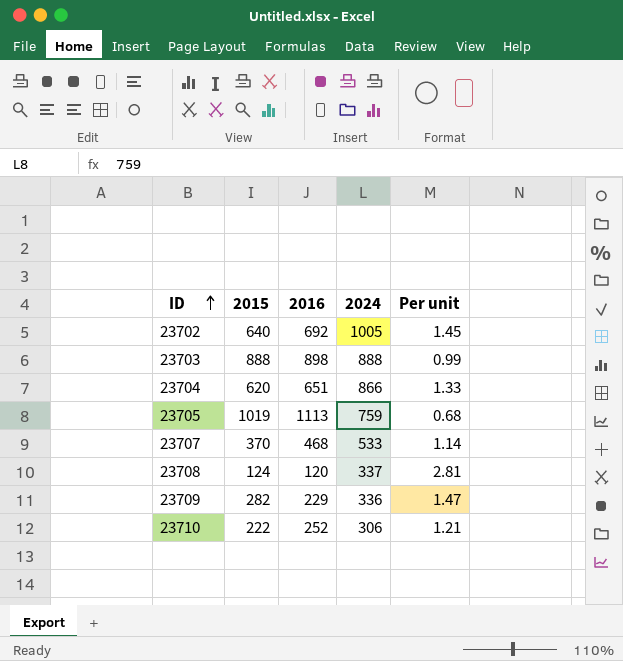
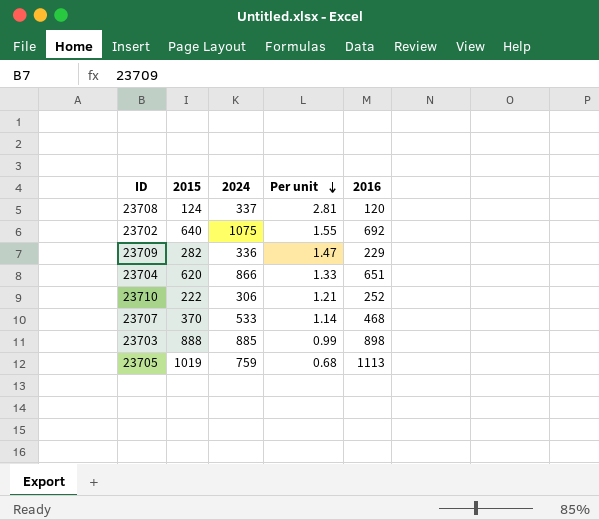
row order: ID ascending -> Per unit descending
column 2016 | position: 3 -> 5
23702 | 2024: 1005 -> 1075
23702 | Per unit: 1.45 -> 1.55
23703 | 2024: 888 -> 885

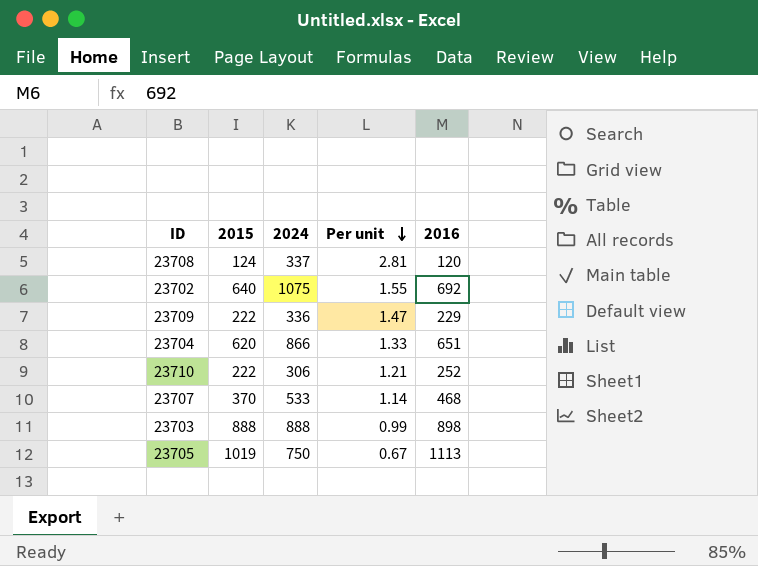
23709 | 2015: 282 -> 222
23703 | 2024: 885 -> 888
23705 | 2024: 759 -> 750
23705 | Per unit: 0.68 -> 0.67

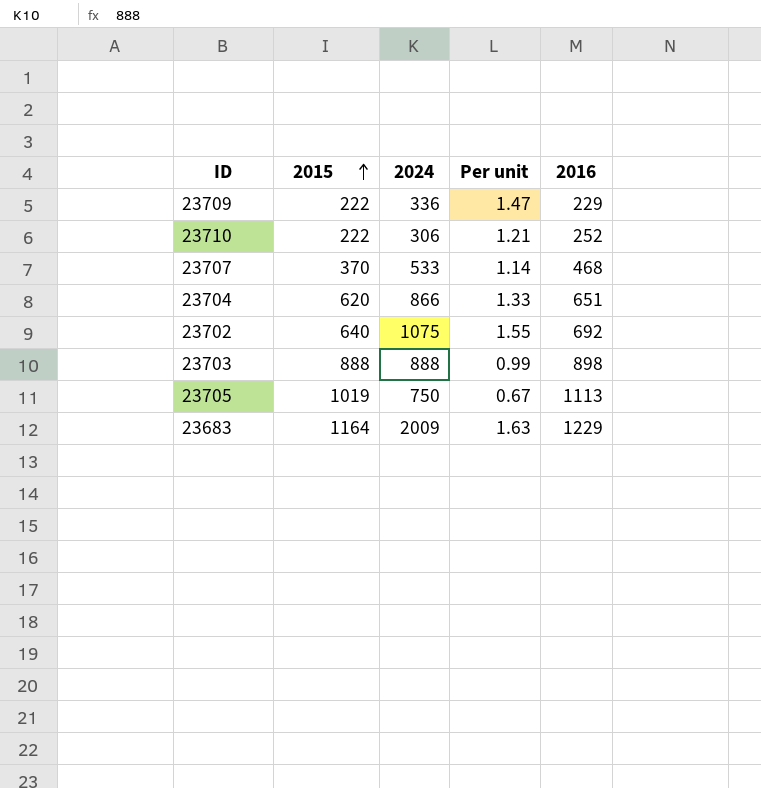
row order: Per unit descending -> 2015 ascending
row 23708: 124 | 337 | 2.81 | 120 -> none
row 23683: none -> 1164 | 2009 | 1.63 | 1229

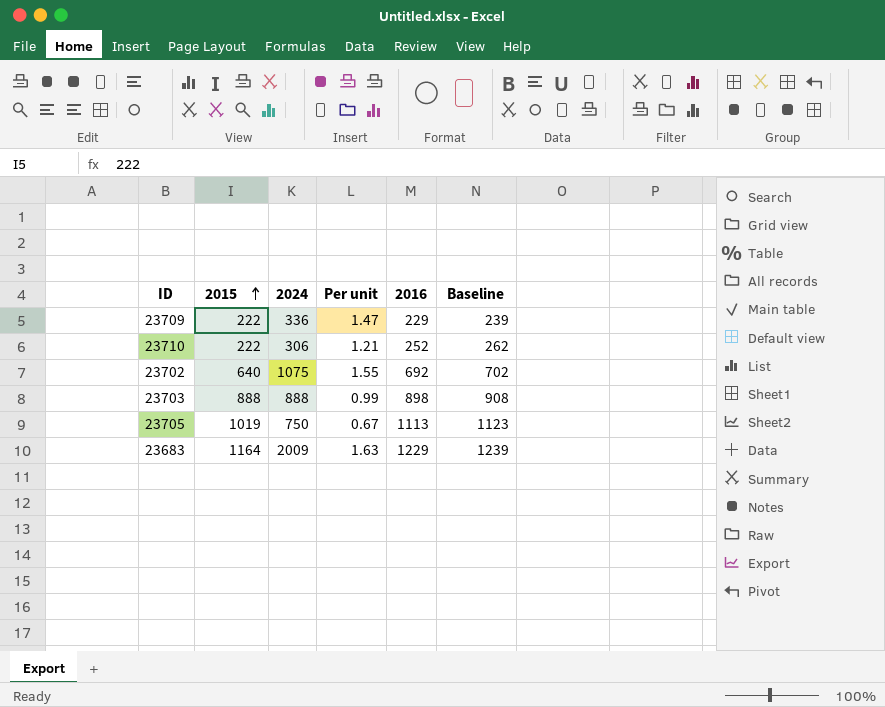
column Baseline | formula: none -> [2016] + 10
row 23707: 370 | 533 | 1.14 | 468 -> none
row 23704: 620 | 866 | 1.33 | 651 -> none

